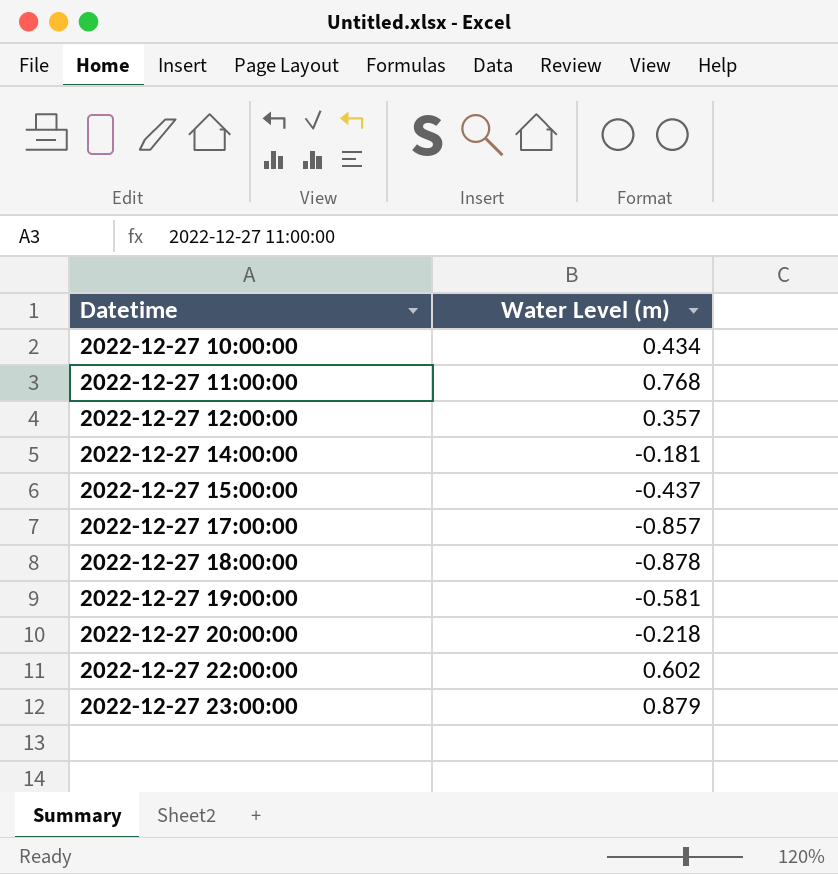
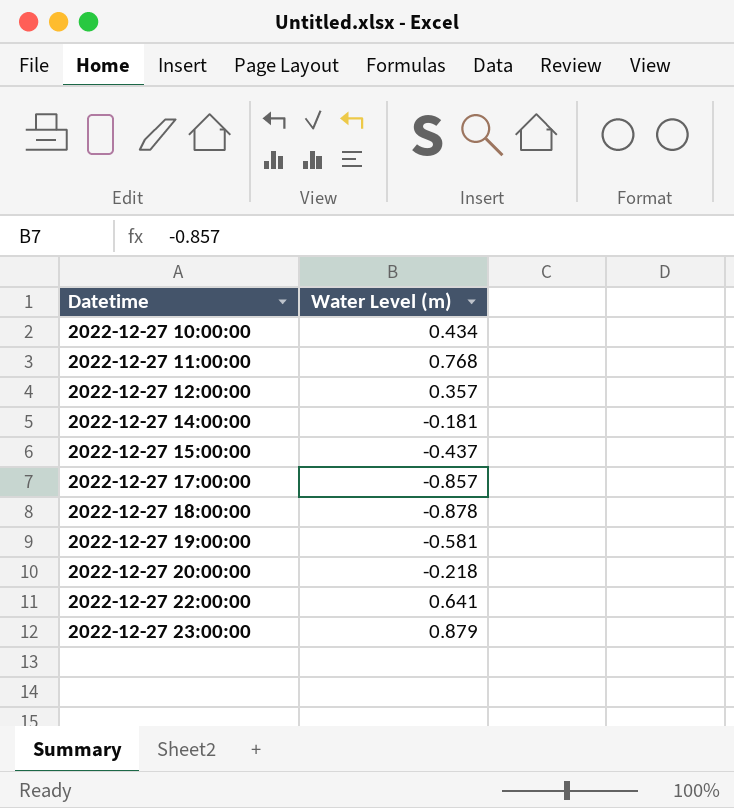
2022-12-27 22:00:00 | Water Level (m): 0.602 -> 0.641

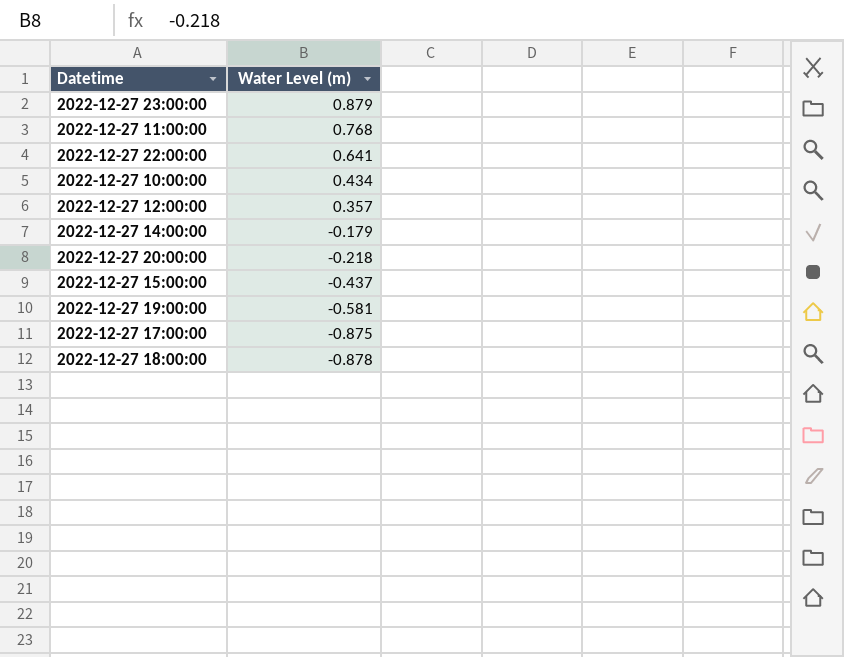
row order: Datetime ascending -> Water Level (m) descending
2022-12-27 14:00:00 | Water Level (m): -0.181 -> -0.179
2022-12-27 17:00:00 | Water Level (m): -0.857 -> -0.875

